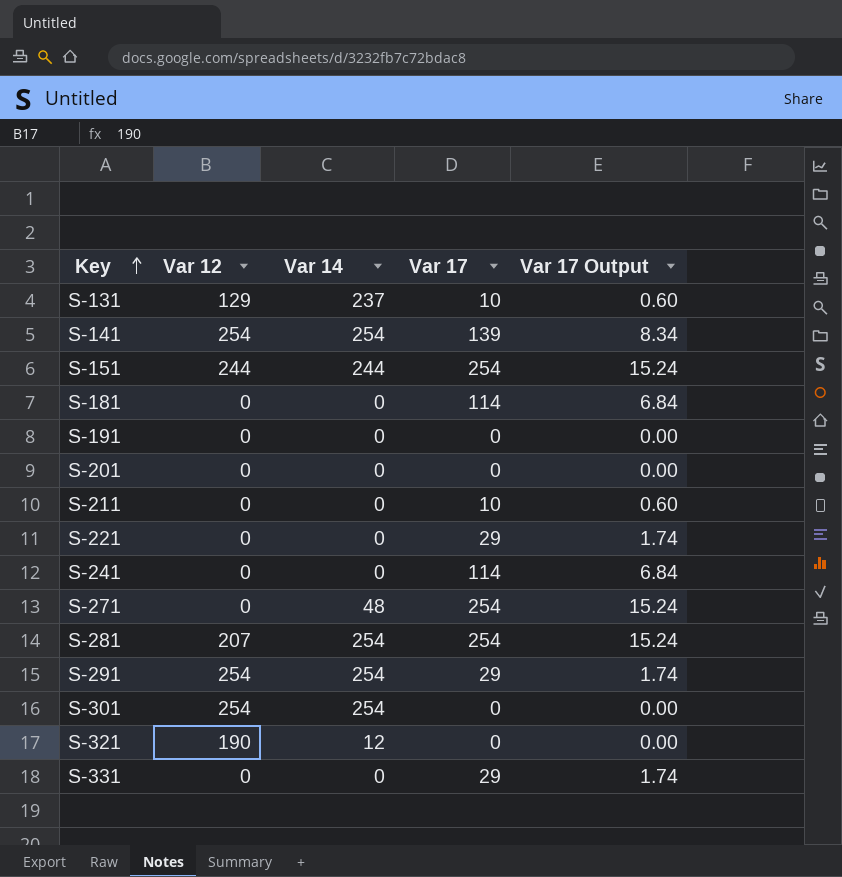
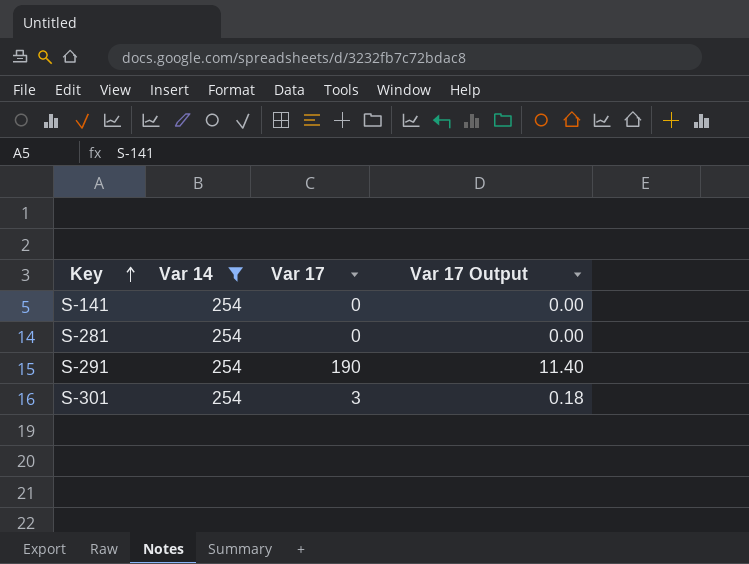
filter: none -> Var 14 = 254
column Var 12 | position: 2 -> none
S-141 | Var 17: 139 -> 0
S-141 | Var 17 Output: 8.34 -> 0.00
S-281 | Var 17: 254 -> 0
S-281 | Var 17 Output: 15.24 -> 0.00
S-291 | Var 17: 29 -> 190
S-291 | Var 17 Output: 1.74 -> 11.40
S-301 | Var 17: 0 -> 3
S-301 | Var 17 Output: 0.00 -> 0.18

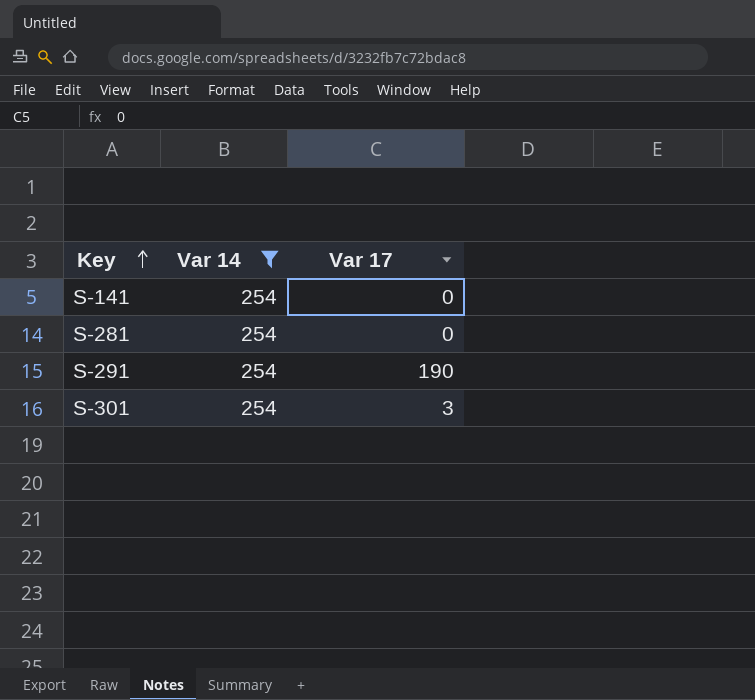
column Var 17 Output | formula: [Var 17] * 0.06 -> none

